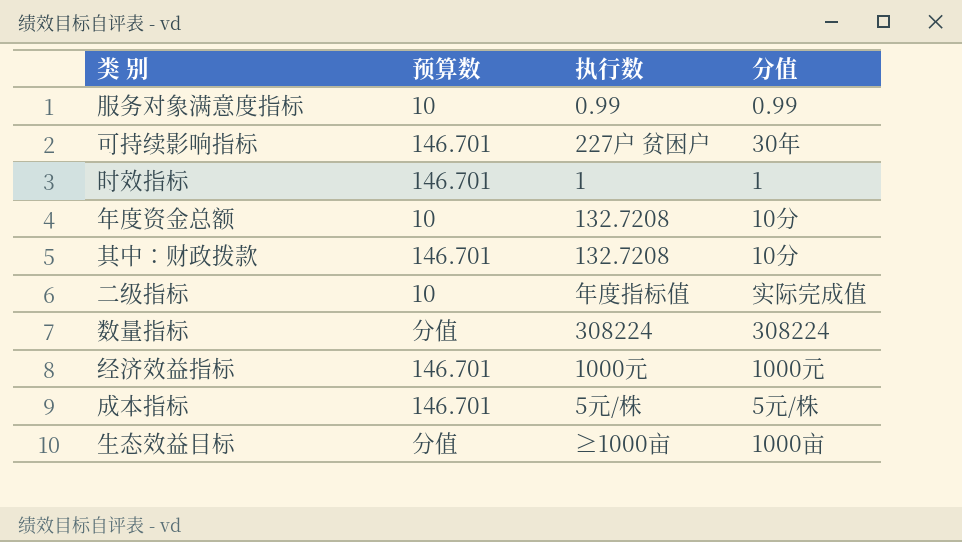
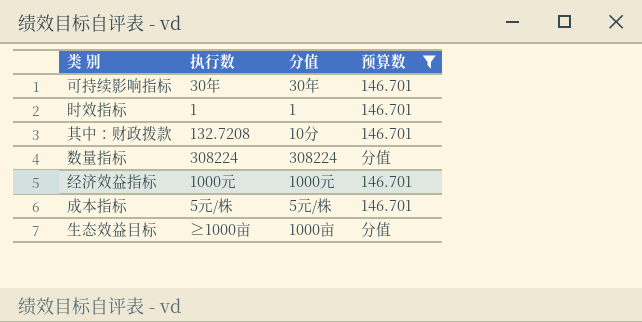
filter: none -> 预算数 != 10
column 预算数 | position: 2 -> 4
可持续影响指标 | 执行数: 227户 贫困户 -> 30年

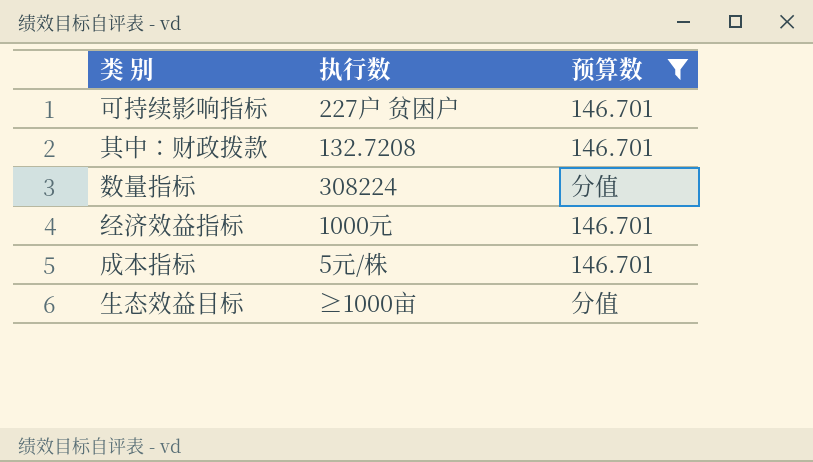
column 分值 | position: 3 -> none
row 时效指标: 1 | 1 | 146.701 -> none
可持续影响指标 | 执行数: 30年 -> 227户 贫困户

